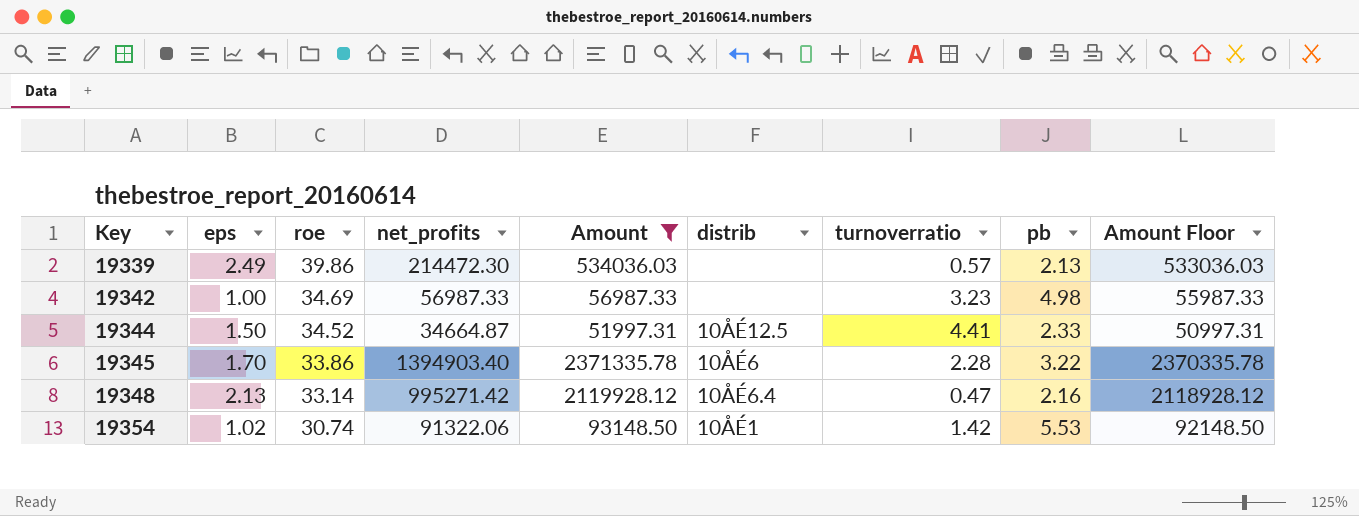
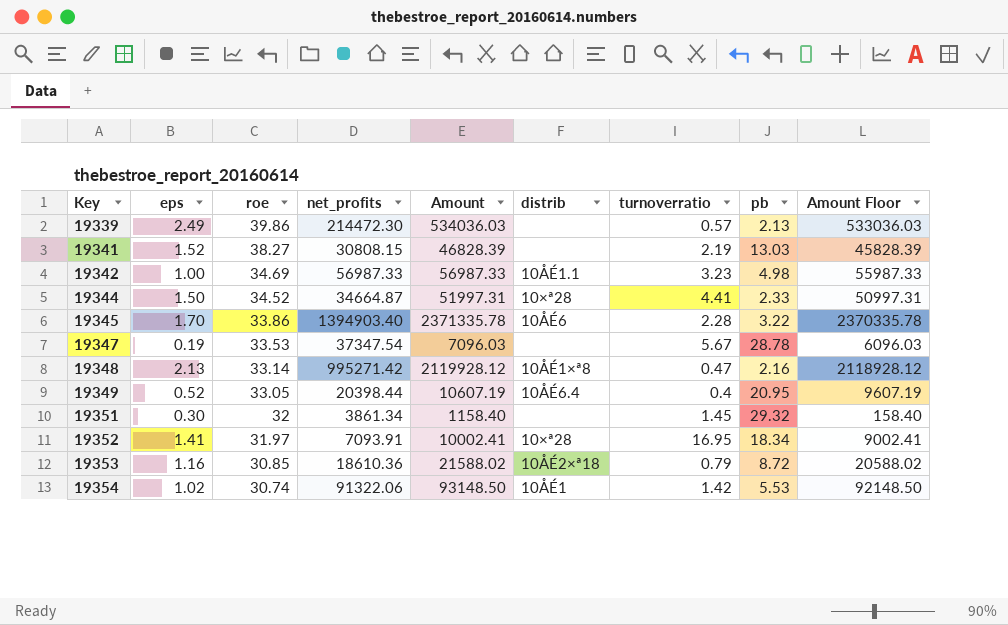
filter: Amount >= 51997.31 -> none
19342 | distrib: none -> 10ÅÉ1.1
19344 | distrib: 10ÅÉ12.5 -> 10×ª28
19348 | distrib: 10ÅÉ6.4 -> 10ÅÉ1×ª8

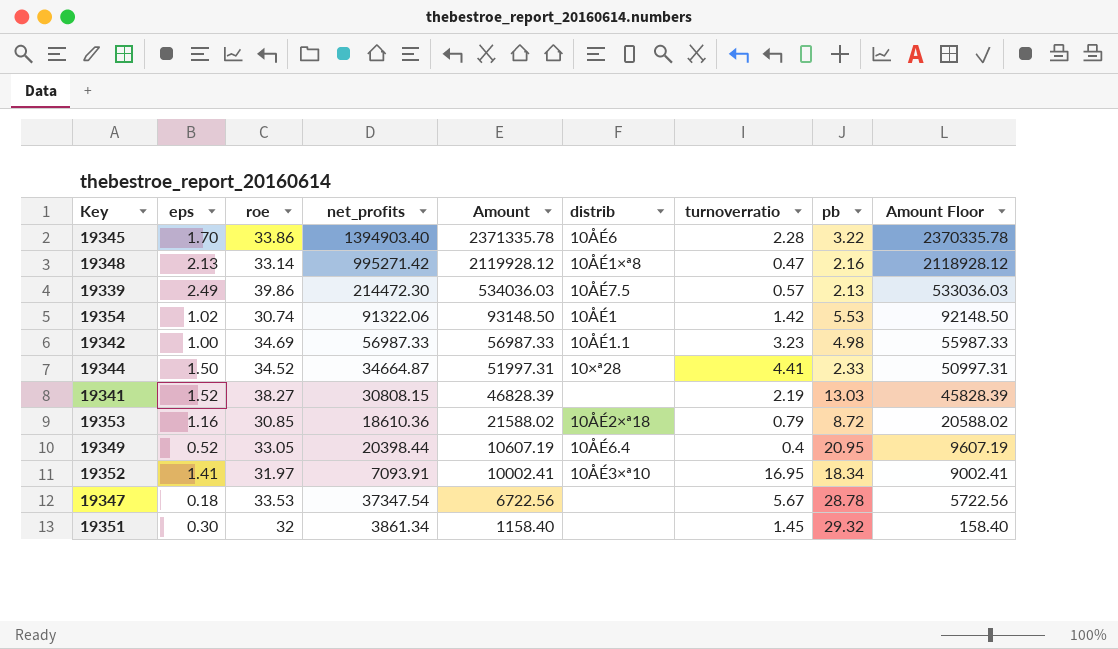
row order: Key ascending -> Amount descending
19339 | distrib: none -> 10ÅÉ7.5
19352 | distrib: 10×ª28 -> 10ÅÉ3×ª10
19347 | eps: 0.19 -> 0.18
19347 | Amount: 7096.03 -> 6722.56
19347 | Amount Floor: 6096.03 -> 5722.56

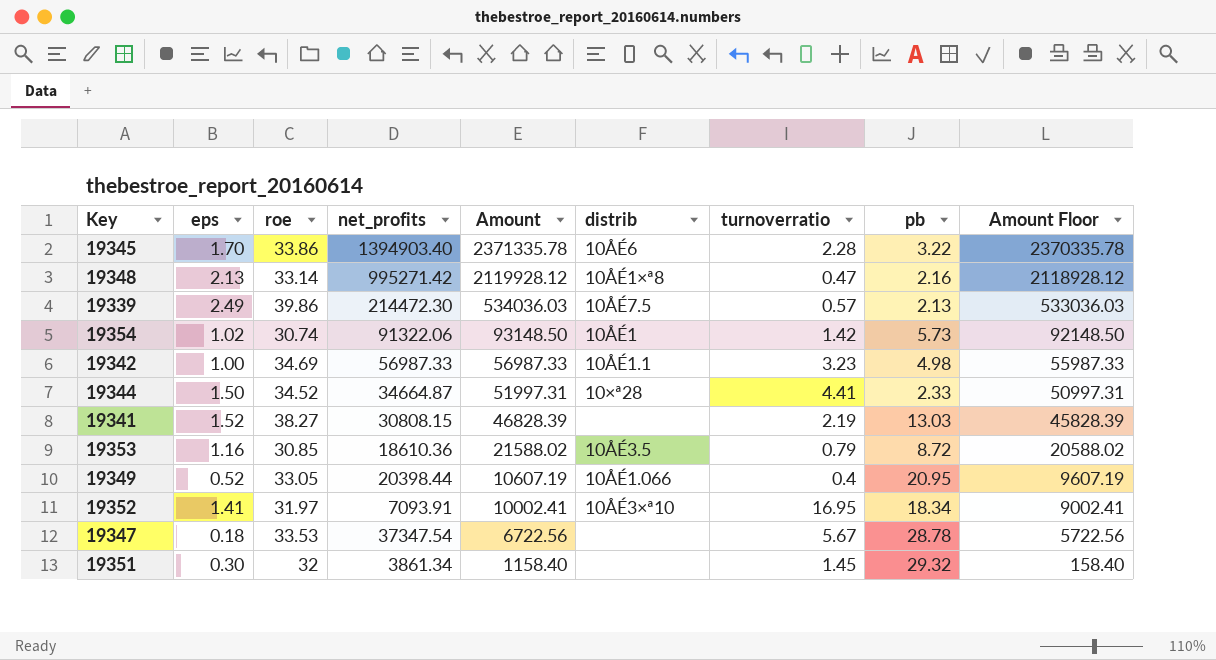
19354 | pb: 5.53 -> 5.73
19353 | distrib: 10ÅÉ2×ª18 -> 10ÅÉ3.5
19349 | distrib: 10ÅÉ6.4 -> 10ÅÉ1.066

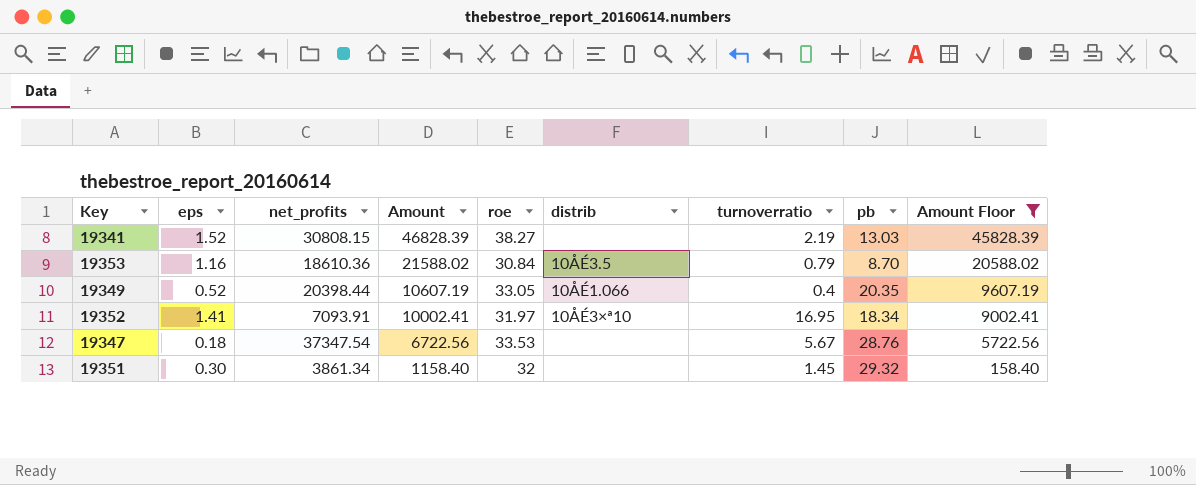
filter: none -> Amount Floor <= 45828.39
column roe | position: 3 -> 5
19353 | roe: 30.85 -> 30.84
19353 | pb: 8.72 -> 8.70
19349 | pb: 20.95 -> 20.35
19347 | pb: 28.78 -> 28.76

